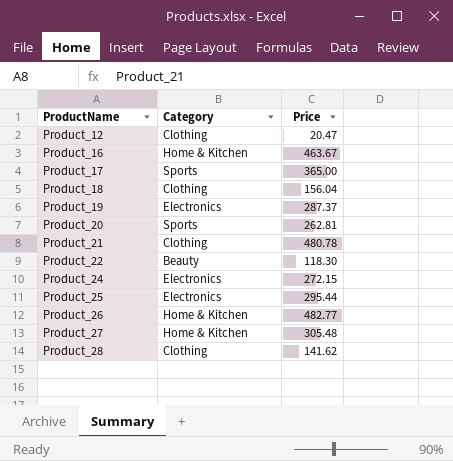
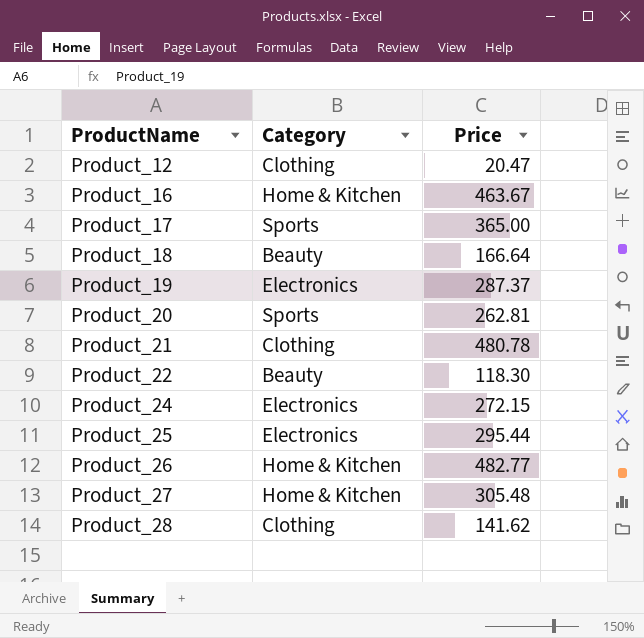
Product_18 | Category: Clothing -> Beauty
Product_18 | Price: 156.04 -> 166.64

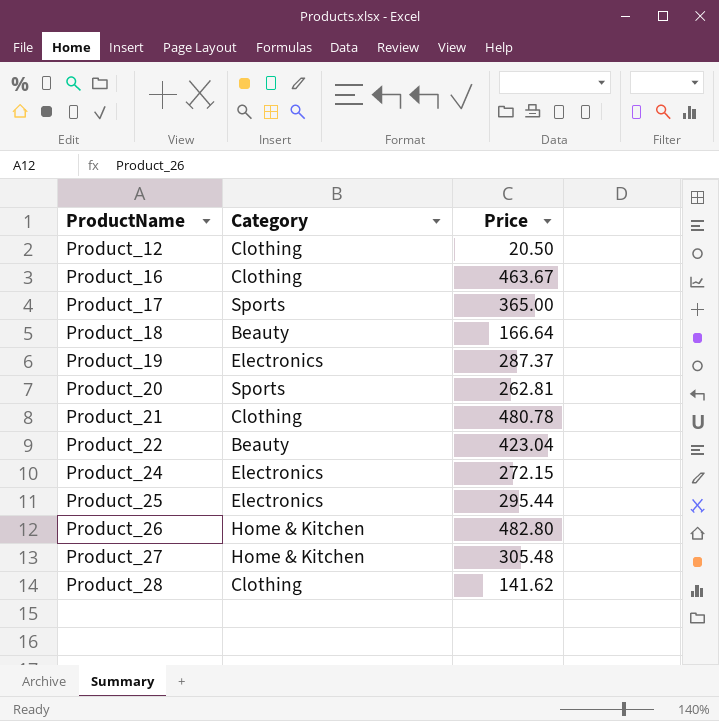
Product_12 | Price: 20.47 -> 20.50
Product_16 | Category: Home & Kitchen -> Clothing
Product_22 | Price: 118.30 -> 423.04
Product_26 | Price: 482.77 -> 482.80

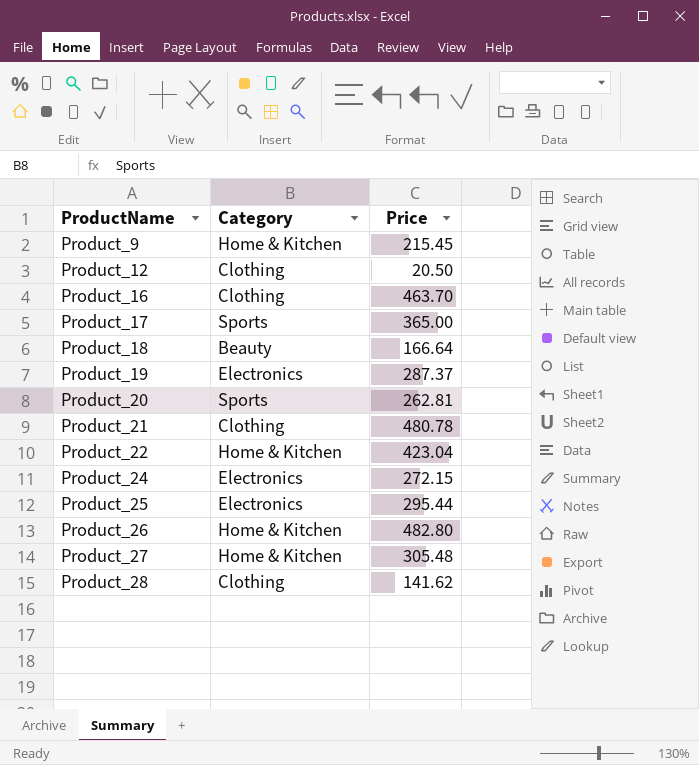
row Product_9: none -> Home & Kitchen | 215.45
Product_16 | Price: 463.67 -> 463.70
Product_22 | Category: Beauty -> Home & Kitchen

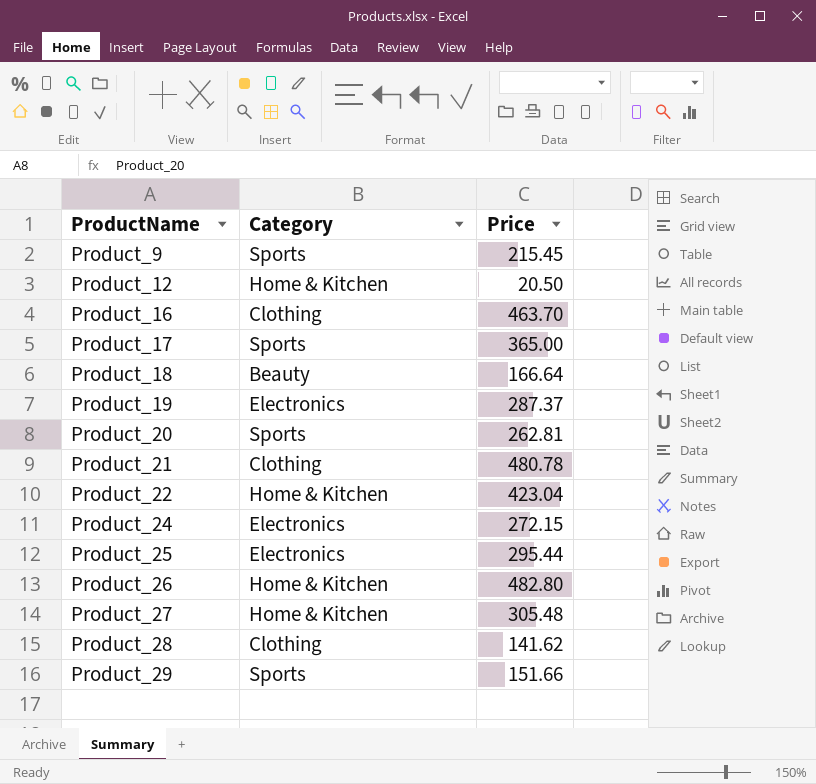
Product_9 | Category: Home & Kitchen -> Sports
Product_12 | Category: Clothing -> Home & Kitchen
row Product_29: none -> Sports | 151.66

